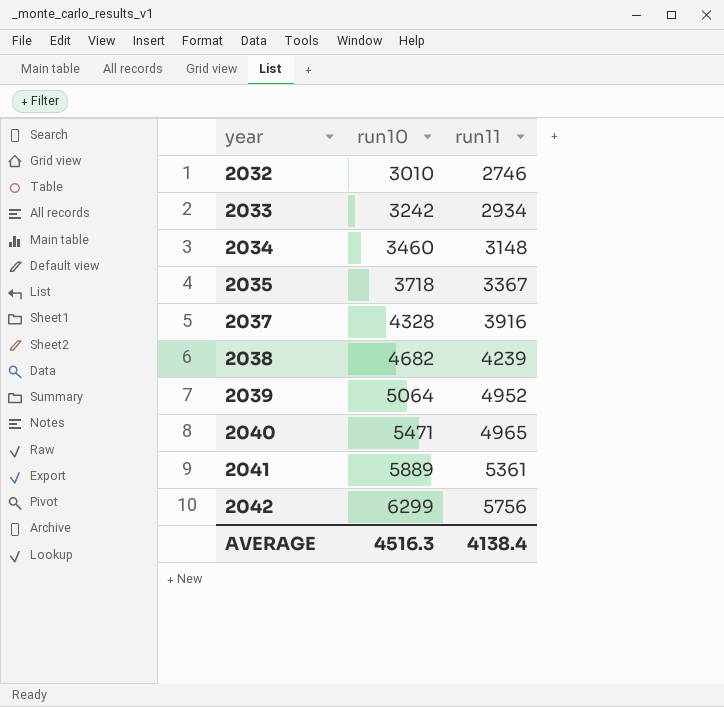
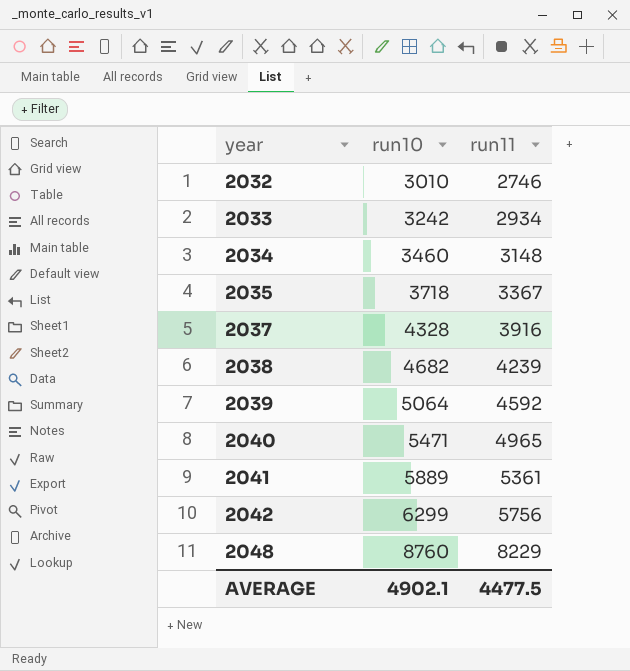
2039 | run11: 4952 -> 4592
row 2048: none -> 8760 | 8229
AVERAGE | run10: 4516.3 -> 4902.1
AVERAGE | run11: 4138.4 -> 4477.5

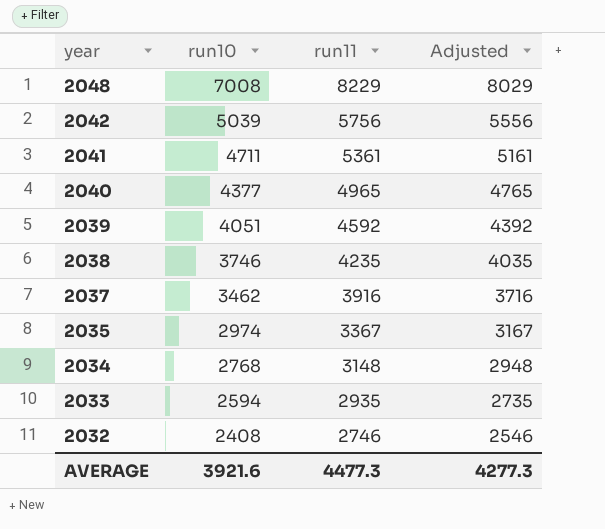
row order: year ascending -> year descending
column Adjusted | formula: none -> [run11] - 200
2048 | run10: 8760 -> 7008
2042 | run10: 6299 -> 5039
2041 | run10: 5889 -> 4711
2040 | run10: 5471 -> 4377
2039 | run10: 5064 -> 4051
2038 | run10: 4682 -> 3746
2038 | run11: 4239 -> 4235
2037 | run10: 4328 -> 3462
2035 | run10: 3718 -> 2974
2034 | run10: 3460 -> 2768
2033 | run10: 3242 -> 2594
2033 | run11: 2934 -> 2935
2032 | run10: 3010 -> 2408
AVERAGE | run10: 4902.1 -> 3921.6
AVERAGE | run11: 4477.5 -> 4477.3

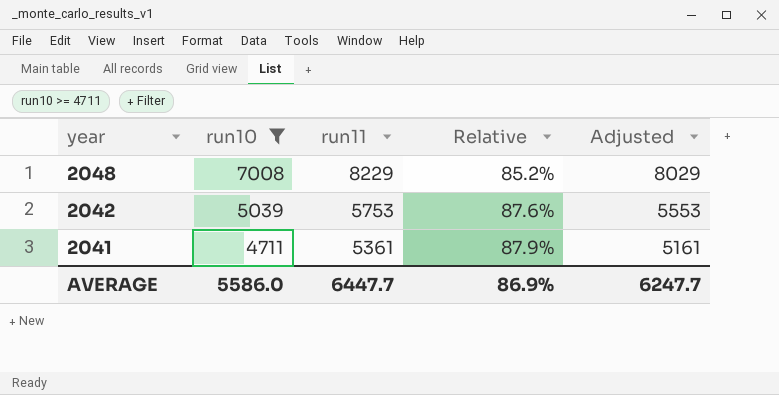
filter: none -> run10 >= 4711
column Relative | formula: none -> [run10] / [run11]
2042 | run11: 5756 -> 5753
2042 | Adjusted: 5556 -> 5553
AVERAGE | run10: 3921.6 -> 5586.0
AVERAGE | run11: 4477.3 -> 6447.7
AVERAGE | Adjusted: 4277.3 -> 6247.7

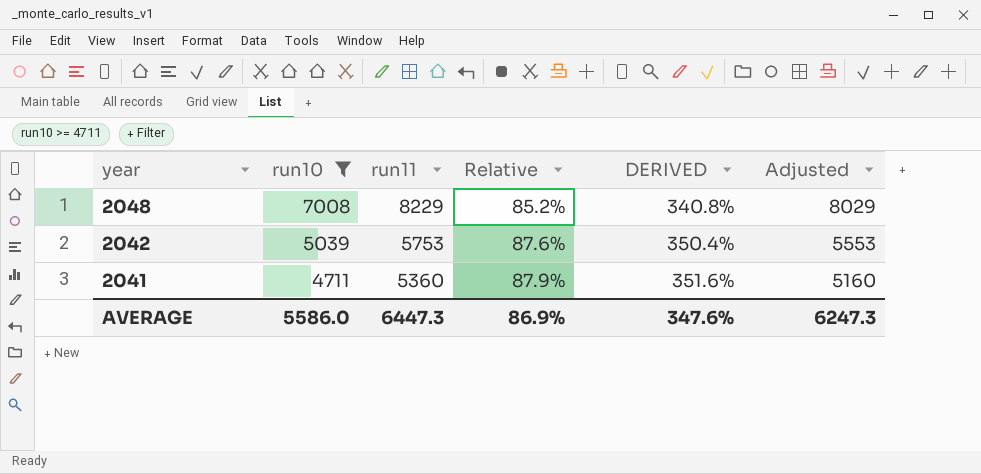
column DERIVED | formula: none -> [Relative] * 4
2041 | run11: 5361 -> 5360
2041 | Adjusted: 5161 -> 5160
AVERAGE | run11: 6447.7 -> 6447.3
AVERAGE | Adjusted: 6247.7 -> 6247.3

